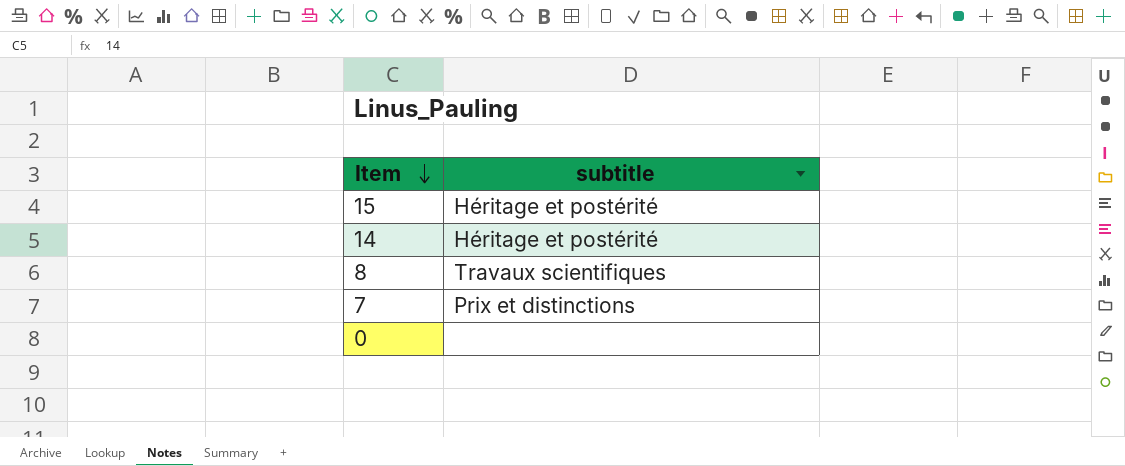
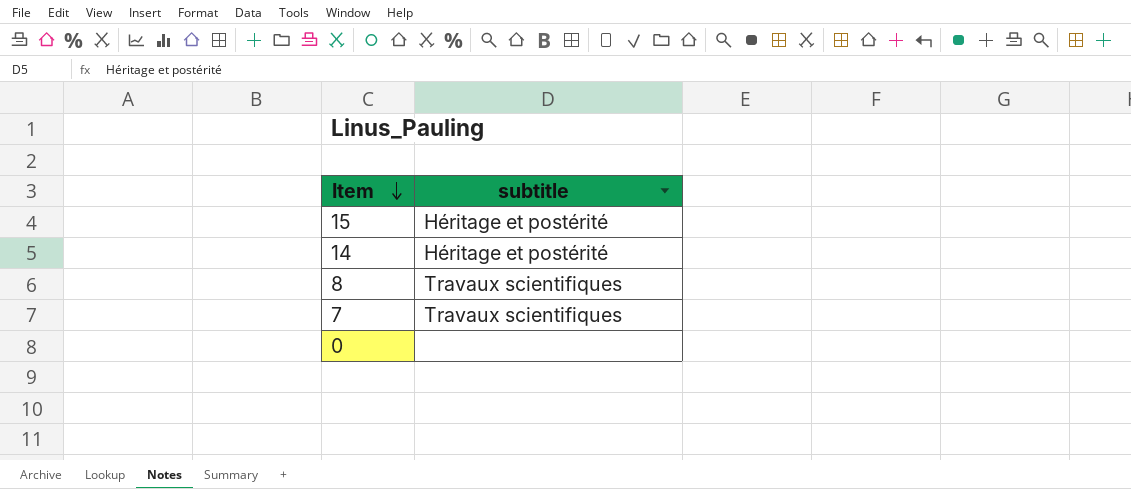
7 | subtitle: Prix et distinctions -> Travaux scientifiques

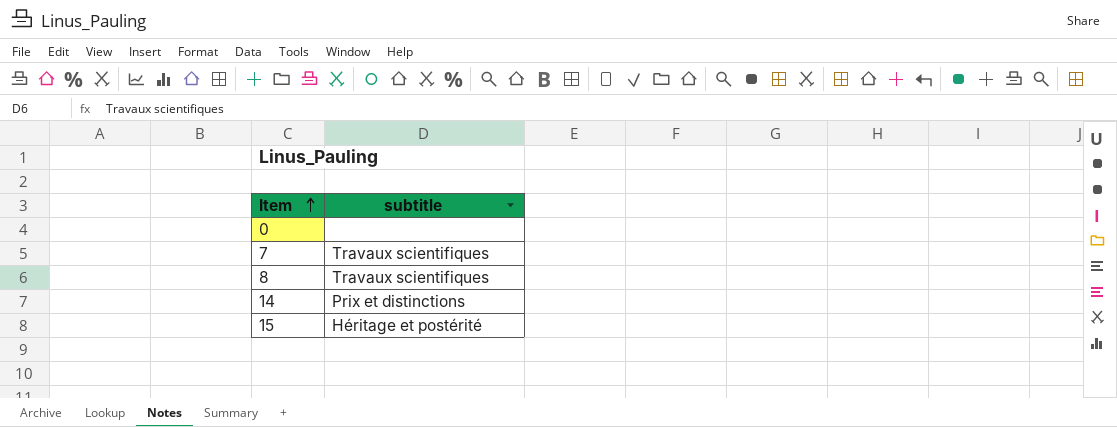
row order: Item descending -> Item ascending
14 | subtitle: Héritage et postérité -> Prix et distinctions

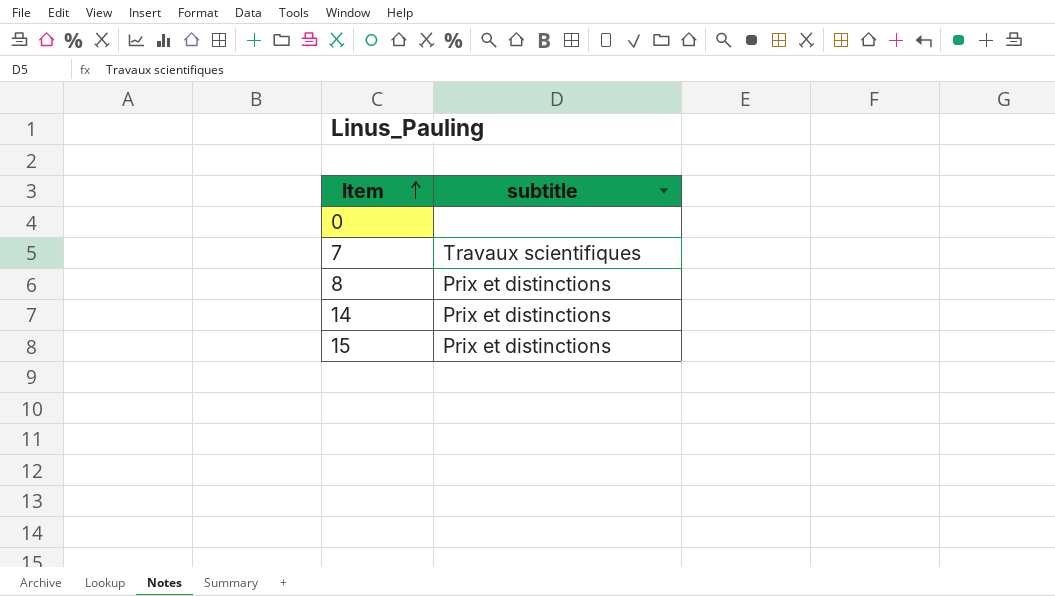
8 | subtitle: Travaux scientifiques -> Prix et distinctions
15 | subtitle: Héritage et postérité -> Prix et distinctions

